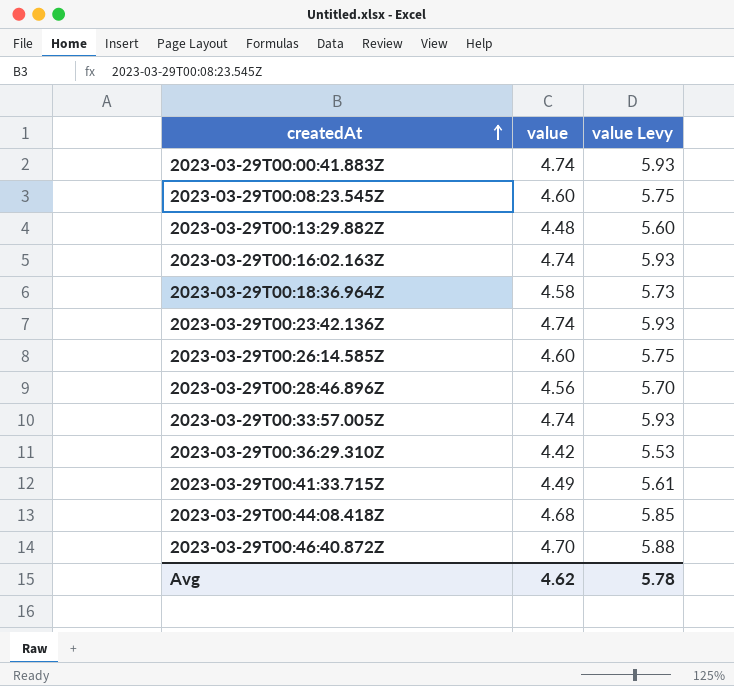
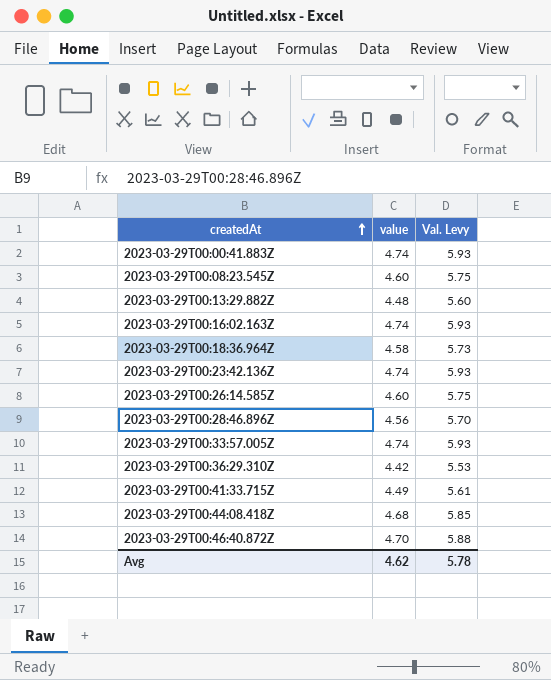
column name: value Levy -> Val. Levy

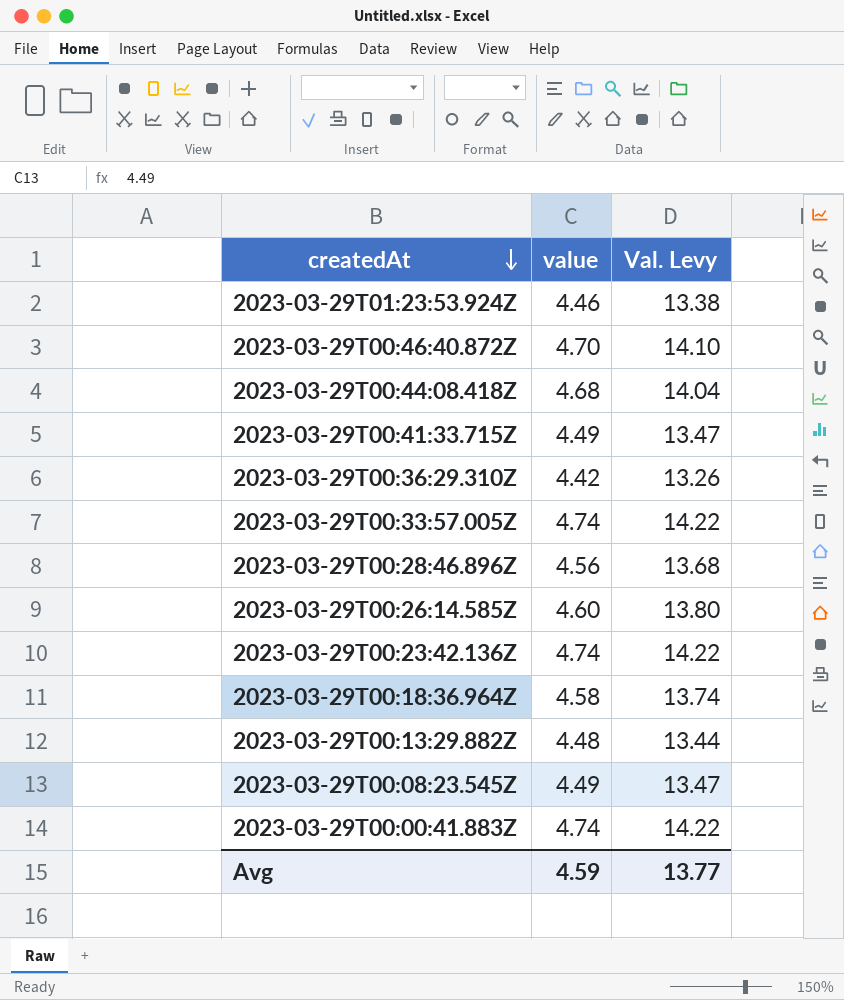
row order: createdAt ascending -> createdAt descending
column Val. Levy | formula: [value] * 1.25 -> [value] * 3
row 2023-03-29T00:16:02.163Z: 4.74 | 5.93 -> none
row 2023-03-29T01:23:53.924Z: none -> 4.46 | 13.38
2023-03-29T00:08:23.545Z | value: 4.60 -> 4.49
Avg | value: 4.62 -> 4.59
Avg | Val. Levy: 5.78 -> 13.77

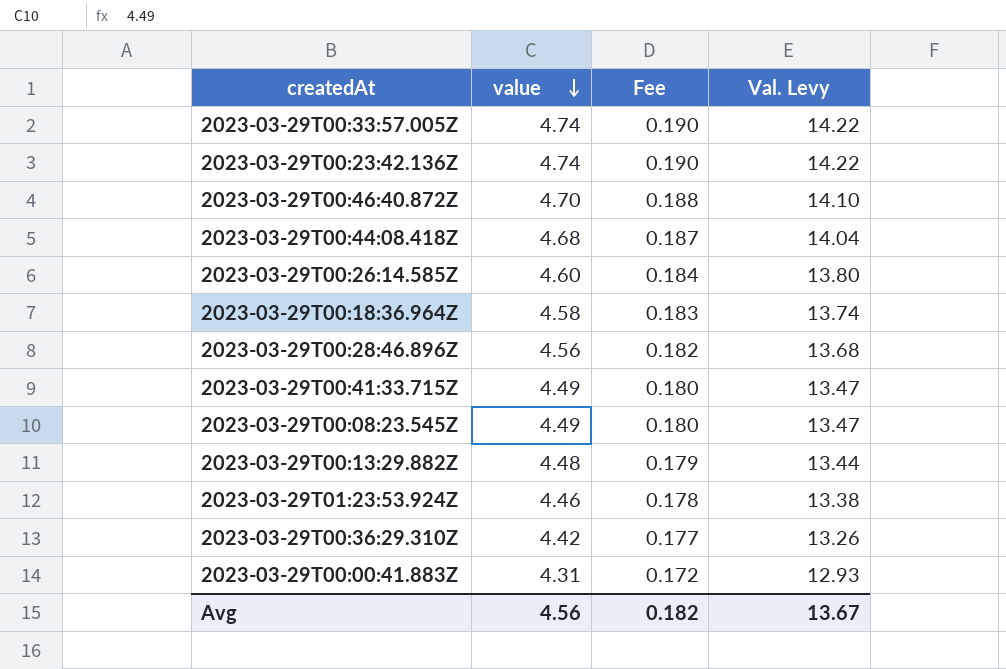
row order: createdAt descending -> value descending
column Fee | formula: none -> [value] * 0.04
2023-03-29T00:00:41.883Z | value: 4.74 -> 4.31
2023-03-29T00:00:41.883Z | Val. Levy: 14.22 -> 12.93
Avg | value: 4.59 -> 4.56
Avg | Val. Levy: 13.77 -> 13.67

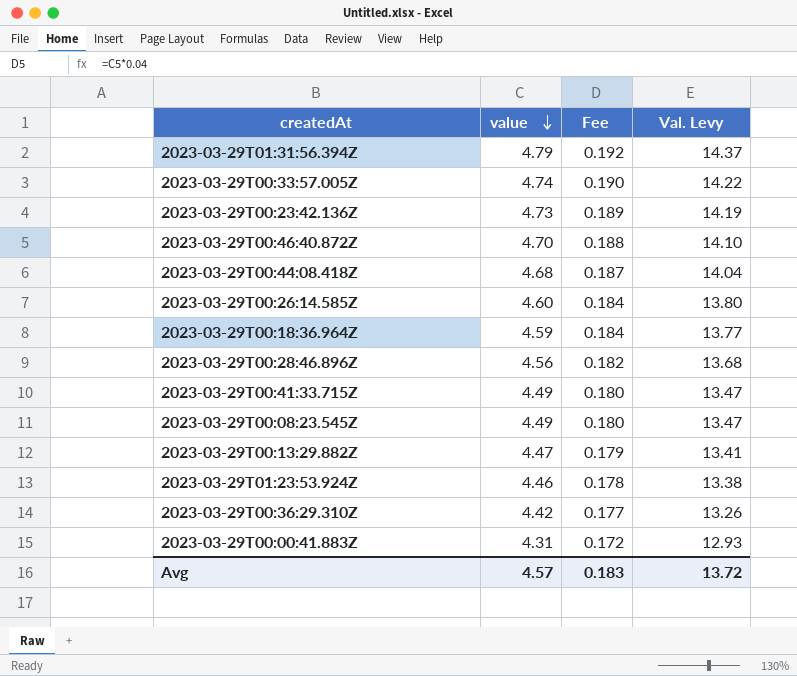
row 2023-03-29T01:31:56.394Z: none -> 4.79 | 0.192 | 14.37
2023-03-29T00:23:42.136Z | value: 4.74 -> 4.73
2023-03-29T00:23:42.136Z | Fee: 0.190 -> 0.189
2023-03-29T00:23:42.136Z | Val. Levy: 14.22 -> 14.19
2023-03-29T00:18:36.964Z | value: 4.58 -> 4.59
2023-03-29T00:18:36.964Z | Fee: 0.183 -> 0.184
2023-03-29T00:18:36.964Z | Val. Levy: 13.74 -> 13.77
2023-03-29T00:13:29.882Z | value: 4.48 -> 4.47
2023-03-29T00:13:29.882Z | Val. Levy: 13.44 -> 13.41
Avg | value: 4.56 -> 4.57
Avg | Fee: 0.182 -> 0.183
Avg | Val. Levy: 13.67 -> 13.72

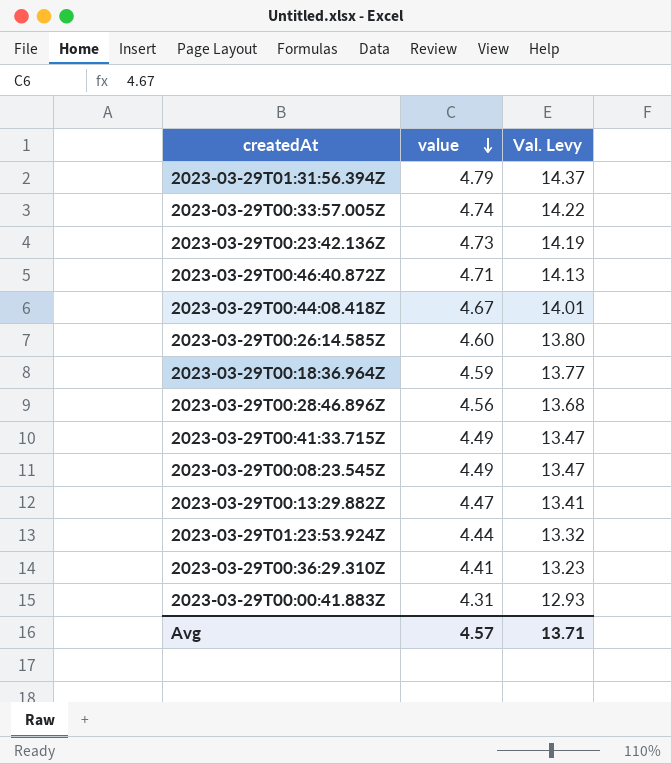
column Fee | formula: [value] * 0.04 -> none
2023-03-29T00:46:40.872Z | value: 4.70 -> 4.71
2023-03-29T00:46:40.872Z | Val. Levy: 14.10 -> 14.13
2023-03-29T00:44:08.418Z | value: 4.68 -> 4.67
2023-03-29T00:44:08.418Z | Val. Levy: 14.04 -> 14.01
2023-03-29T01:23:53.924Z | value: 4.46 -> 4.44
2023-03-29T01:23:53.924Z | Val. Levy: 13.38 -> 13.32
2023-03-29T00:36:29.310Z | value: 4.42 -> 4.41
2023-03-29T00:36:29.310Z | Val. Levy: 13.26 -> 13.23
Avg | Val. Levy: 13.72 -> 13.71

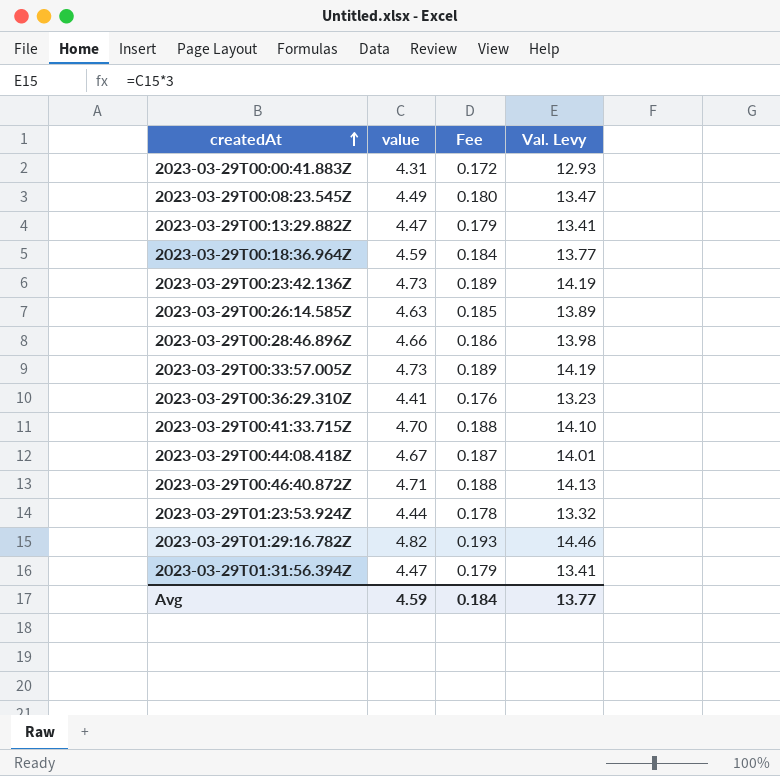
row order: value descending -> createdAt ascending
column Fee | formula: none -> [value] * 0.04
2023-03-29T00:26:14.585Z | value: 4.60 -> 4.63
2023-03-29T00:26:14.585Z | Val. Levy: 13.80 -> 13.89
2023-03-29T00:28:46.896Z | value: 4.56 -> 4.66
2023-03-29T00:28:46.896Z | Val. Levy: 13.68 -> 13.98
2023-03-29T00:33:57.005Z | value: 4.74 -> 4.73
2023-03-29T00:33:57.005Z | Val. Levy: 14.22 -> 14.19
2023-03-29T00:41:33.715Z | value: 4.49 -> 4.70
2023-03-29T00:41:33.715Z | Val. Levy: 13.47 -> 14.10
row 2023-03-29T01:29:16.782Z: none -> 4.82 | 0.193 | 14.46
2023-03-29T01:31:56.394Z | value: 4.79 -> 4.47
2023-03-29T01:31:56.394Z | Val. Levy: 14.37 -> 13.41
Avg | value: 4.57 -> 4.59
Avg | Val. Levy: 13.71 -> 13.77

